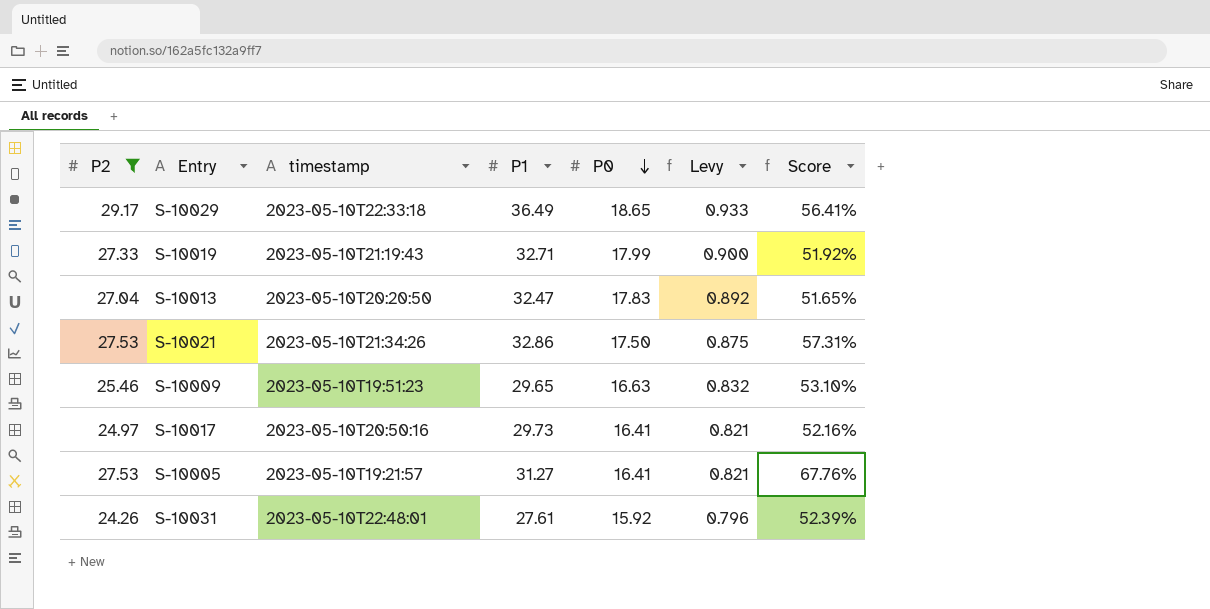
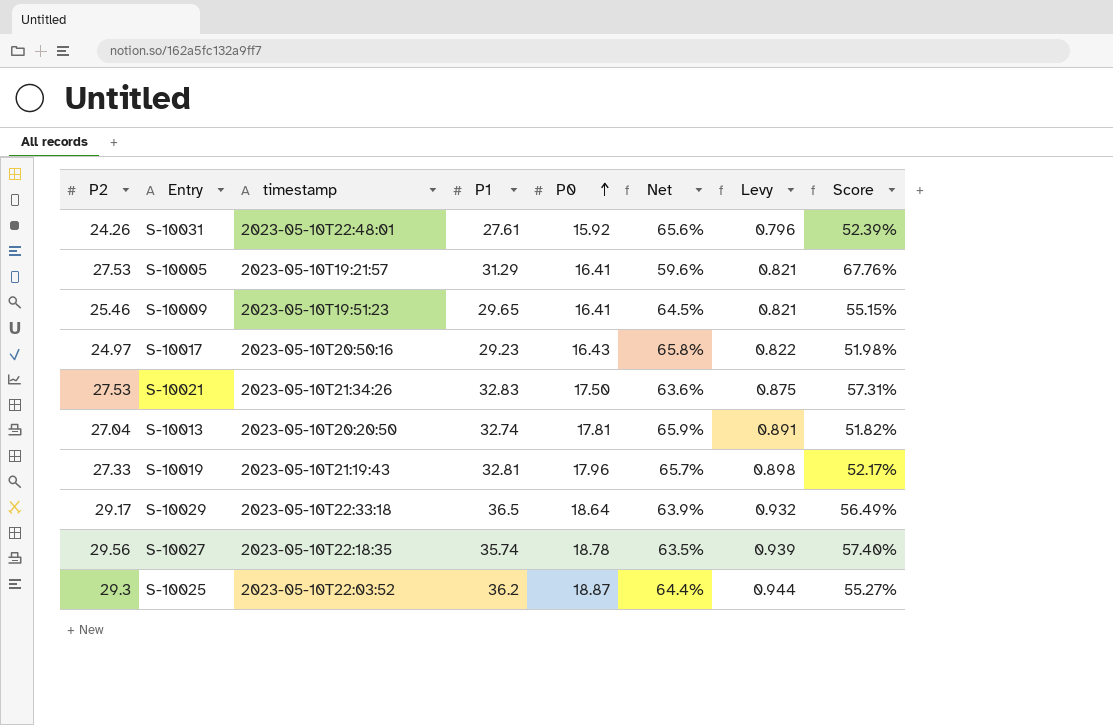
filter: P2 <= 29.17 -> none
row order: P0 descending -> P0 ascending
column Net | formula: none -> [P0] / [P2]
S-10005 | P1: 31.27 -> 31.29
S-10009 | P0: 16.63 -> 16.41
S-10009 | Levy: 0.832 -> 0.821
S-10009 | Score: 53.10% -> 55.15%
S-10017 | P1: 29.73 -> 29.23
S-10017 | P0: 16.41 -> 16.43
S-10017 | Levy: 0.821 -> 0.822
S-10017 | Score: 52.16% -> 51.98%
S-10021 | P1: 32.86 -> 32.83
S-10013 | P1: 32.47 -> 32.74
S-10013 | P0: 17.83 -> 17.81
S-10013 | Levy: 0.892 -> 0.891
S-10013 | Score: 51.65% -> 51.82%
S-10019 | P1: 32.71 -> 32.81
S-10019 | P0: 17.99 -> 17.96
S-10019 | Levy: 0.900 -> 0.898
S-10019 | Score: 51.92% -> 52.17%
S-10029 | P1: 36.49 -> 36.5
S-10029 | P0: 18.65 -> 18.64
S-10029 | Levy: 0.933 -> 0.932
S-10029 | Score: 56.41% -> 56.49%

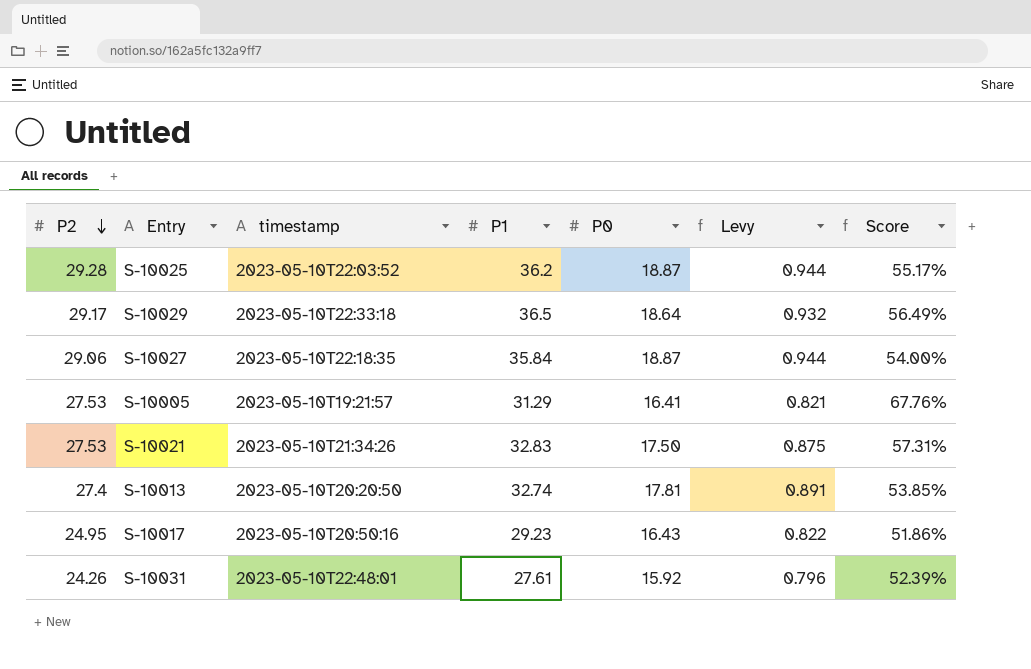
row order: P0 ascending -> P2 descending
column Net | formula: [P0] / [P2] -> none
row S-10009: 25.46 | 2023-05-10T19:51:23 | 29.65 | 16.41 | 64.5% | 0.821 | 55.15% -> none
row S-10019: 27.33 | 2023-05-10T21:19:43 | 32.81 | 17.96 | 65.7% | 0.898 | 52.17% -> none
S-10025 | P2: 29.3 -> 29.28
S-10025 | Score: 55.27% -> 55.17%
S-10027 | P2: 29.56 -> 29.06
S-10027 | P1: 35.74 -> 35.84
S-10027 | P0: 18.78 -> 18.87
S-10027 | Levy: 0.939 -> 0.944
S-10027 | Score: 57.40% -> 54.00%
S-10013 | P2: 27.04 -> 27.4
S-10013 | Score: 51.82% -> 53.85%
S-10017 | P2: 24.97 -> 24.95
S-10017 | Score: 51.98% -> 51.86%

